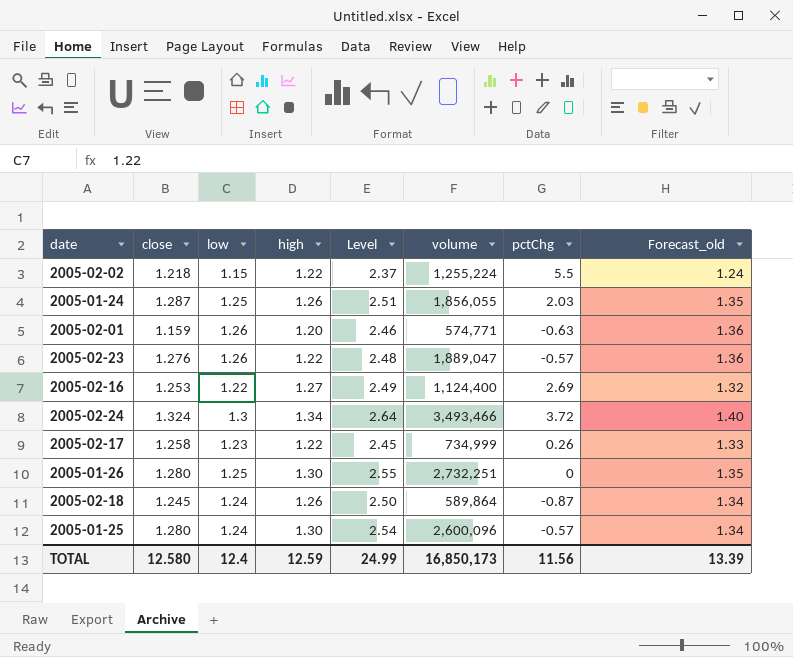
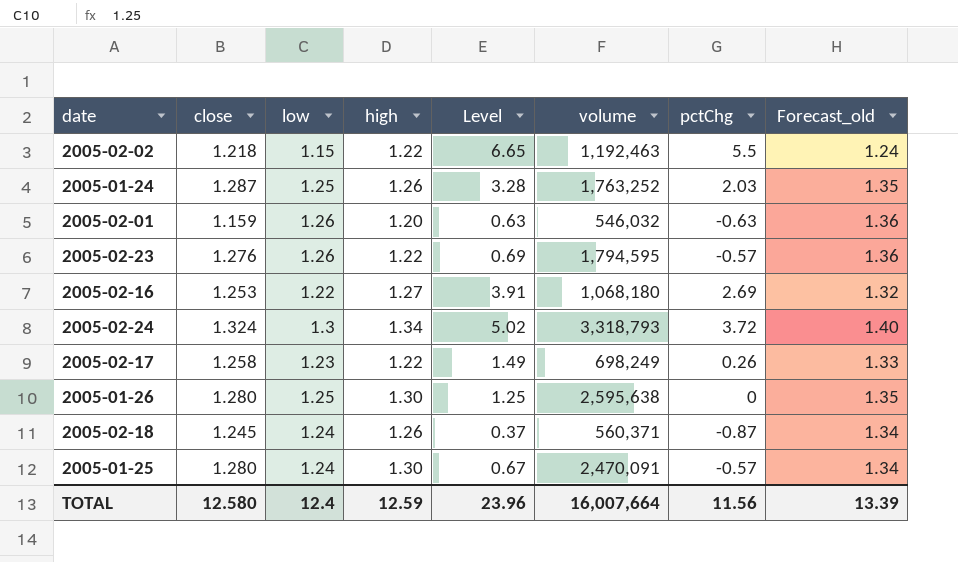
column Level | formula: [low] + [high] -> [low] + [pctChg]
2005-02-02 | volume: 1,255,224 -> 1,192,463
2005-01-24 | volume: 1,856,055 -> 1,763,252
2005-02-01 | volume: 574,771 -> 546,032
2005-02-23 | volume: 1,889,047 -> 1,794,595
2005-02-16 | volume: 1,124,400 -> 1,068,180
2005-02-24 | volume: 3,493,466 -> 3,318,793
2005-02-17 | volume: 734,999 -> 698,249
2005-01-26 | volume: 2,732,251 -> 2,595,638
2005-02-18 | volume: 589,864 -> 560,371
2005-01-25 | volume: 2,600,096 -> 2,470,091
TOTAL | Level: 24.99 -> 23.96
TOTAL | volume: 16,850,173 -> 16,007,664

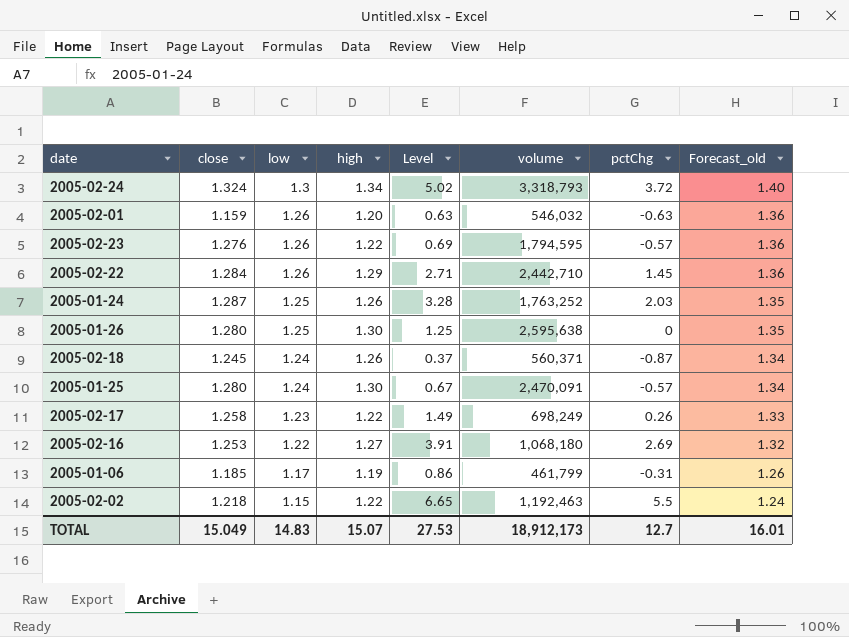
row order: none -> low descending
row 2005-02-22: none -> 1.284 | 1.26 | 1.29 | 2.71 | 2,442,710 | 1.45 | 1.36
row 2005-01-06: none -> 1.185 | 1.17 | 1.19 | 0.86 | 461,799 | -0.31 | 1.26
TOTAL | close: 12.580 -> 15.049
TOTAL | low: 12.4 -> 14.83
TOTAL | high: 12.59 -> 15.07
TOTAL | Level: 23.96 -> 27.53
TOTAL | volume: 16,007,664 -> 18,912,173
TOTAL | pctChg: 11.56 -> 12.7
TOTAL | Forecast_old: 13.39 -> 16.01

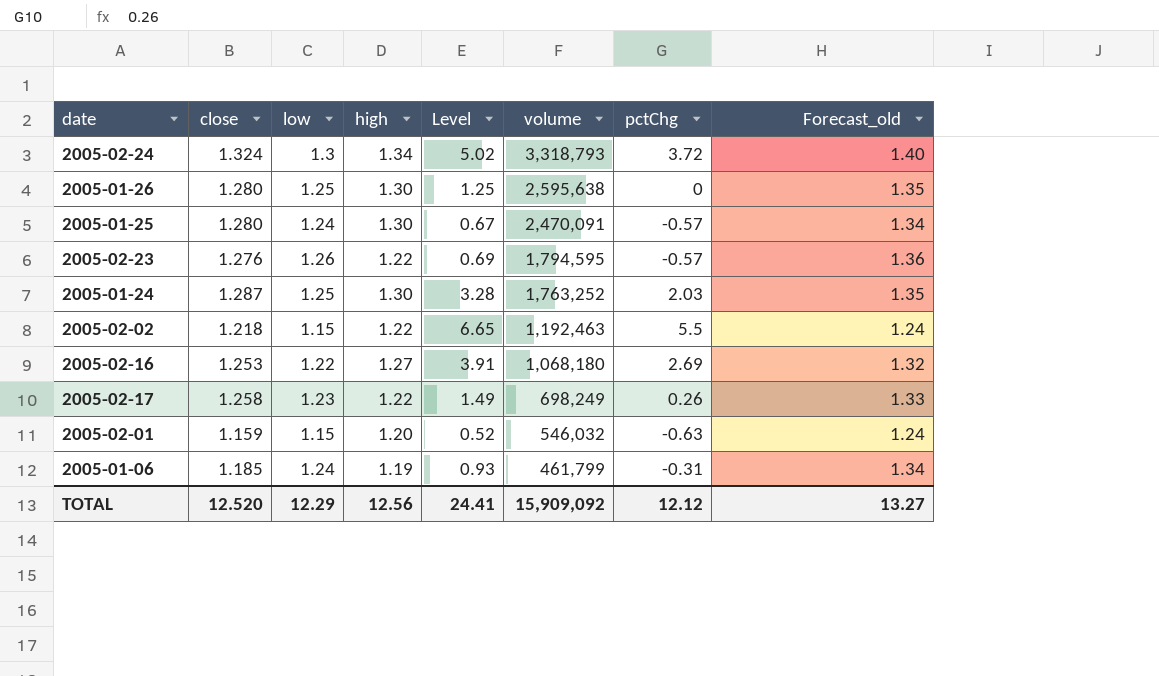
row order: low descending -> volume descending
row 2005-02-22: 1.284 | 1.26 | 1.29 | 2.71 | 2,442,710 | 1.45 | 1.36 -> none
row 2005-02-18: 1.245 | 1.24 | 1.26 | 0.37 | 560,371 | -0.87 | 1.34 -> none
2005-01-24 | high: 1.26 -> 1.30
2005-02-01 | low: 1.26 -> 1.15
2005-02-01 | Level: 0.63 -> 0.52
2005-02-01 | Forecast_old: 1.36 -> 1.24
2005-01-06 | low: 1.17 -> 1.24
2005-01-06 | Level: 0.86 -> 0.93
2005-01-06 | Forecast_old: 1.26 -> 1.34
TOTAL | close: 15.049 -> 12.520
TOTAL | low: 14.83 -> 12.29
TOTAL | high: 15.07 -> 12.56
TOTAL | Level: 27.53 -> 24.41
TOTAL | volume: 18,912,173 -> 15,909,092
TOTAL | pctChg: 12.7 -> 12.12
TOTAL | Forecast_old: 16.01 -> 13.27

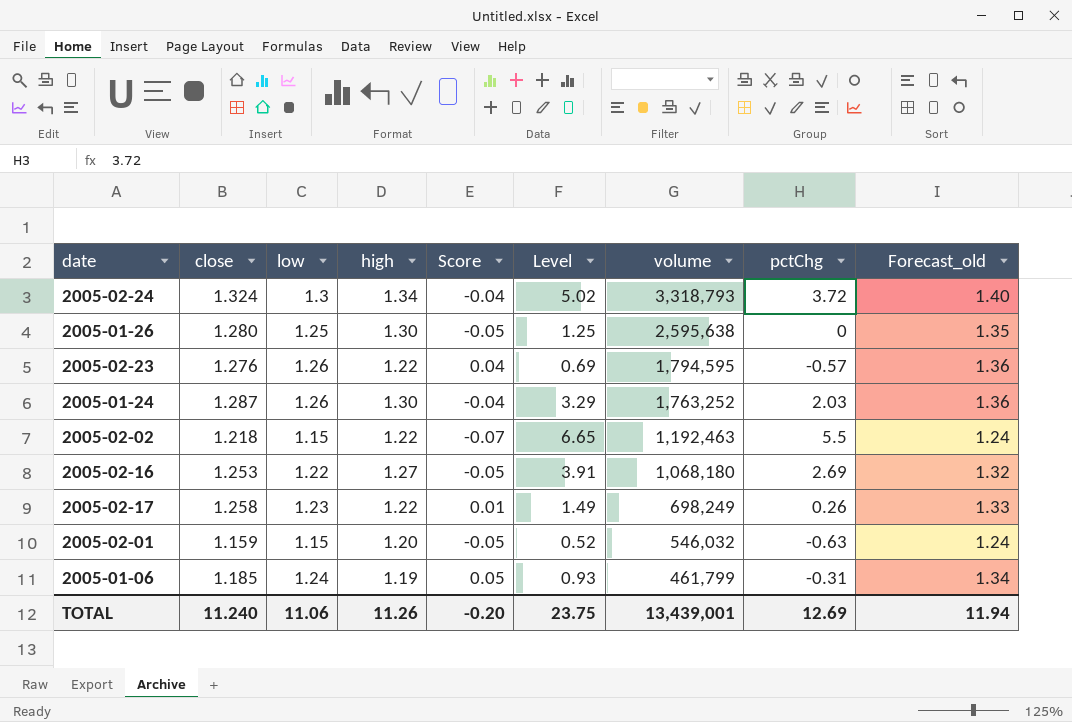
column Score | formula: none -> [low] - [high]
row 2005-01-25: 1.280 | 1.24 | 1.30 | 0.67 | 2,470,091 | -0.57 | 1.34 -> none
2005-01-24 | low: 1.25 -> 1.26
2005-01-24 | Level: 3.28 -> 3.29
2005-01-24 | Forecast_old: 1.35 -> 1.36
TOTAL | close: 12.520 -> 11.240
TOTAL | low: 12.29 -> 11.06
TOTAL | high: 12.56 -> 11.26
TOTAL | Level: 24.41 -> 23.75
TOTAL | volume: 15,909,092 -> 13,439,001
TOTAL | pctChg: 12.12 -> 12.69
TOTAL | Forecast_old: 13.27 -> 11.94

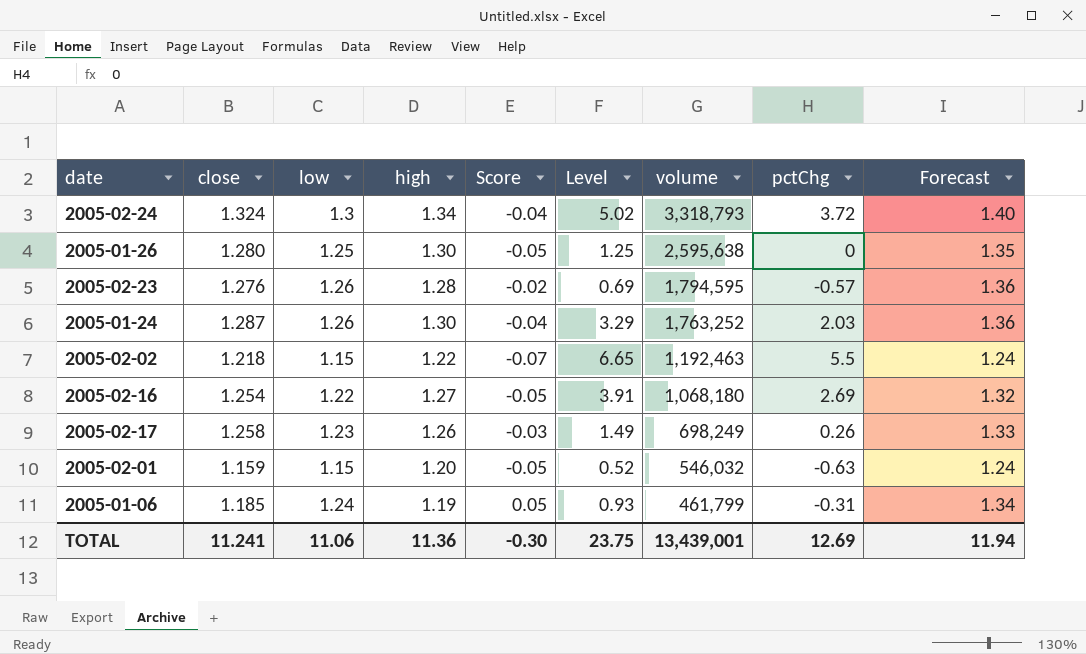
column name: Forecast_old -> Forecast
2005-02-23 | high: 1.22 -> 1.28
2005-02-23 | Score: 0.04 -> -0.02
2005-02-16 | close: 1.253 -> 1.254
2005-02-17 | high: 1.22 -> 1.26
2005-02-17 | Score: 0.01 -> -0.03
TOTAL | close: 11.240 -> 11.241
TOTAL | high: 11.26 -> 11.36
TOTAL | Score: -0.20 -> -0.30

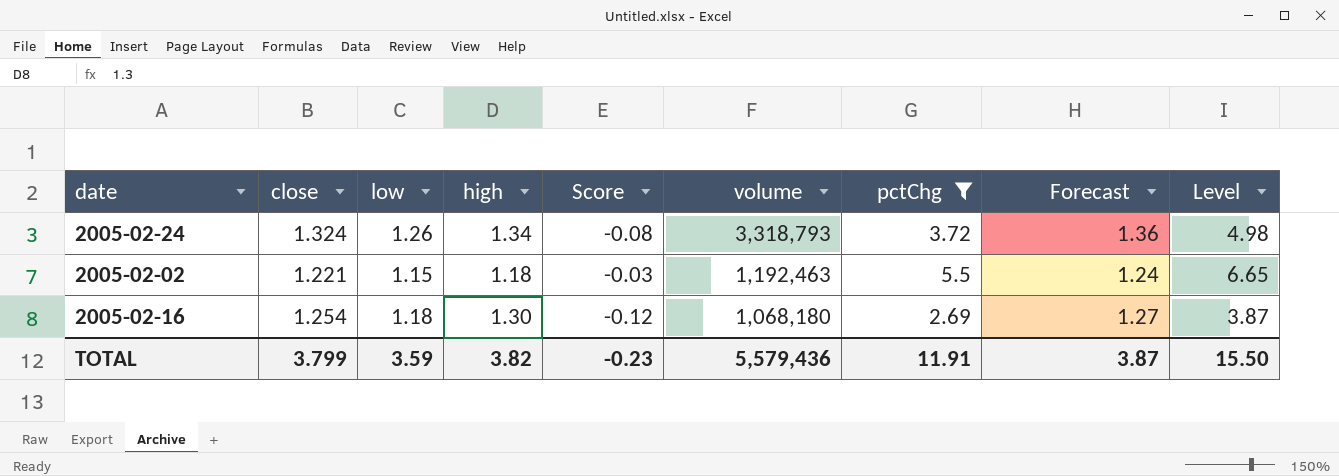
filter: none -> pctChg >= 2.69
column Level | position: 6 -> 9
2005-02-24 | low: 1.3 -> 1.26
2005-02-24 | Score: -0.04 -> -0.08
2005-02-24 | Forecast: 1.40 -> 1.36
2005-02-24 | Level: 5.02 -> 4.98
2005-02-02 | close: 1.218 -> 1.221
2005-02-02 | high: 1.22 -> 1.18
2005-02-02 | Score: -0.07 -> -0.03
2005-02-16 | low: 1.22 -> 1.18
2005-02-16 | high: 1.27 -> 1.30
2005-02-16 | Score: -0.05 -> -0.12
2005-02-16 | Forecast: 1.32 -> 1.27
2005-02-16 | Level: 3.91 -> 3.87
TOTAL | close: 11.241 -> 3.799
TOTAL | low: 11.06 -> 3.59
TOTAL | high: 11.36 -> 3.82
TOTAL | Score: -0.30 -> -0.23
TOTAL | volume: 13,439,001 -> 5,579,436
TOTAL | pctChg: 12.69 -> 11.91
TOTAL | Forecast: 11.94 -> 3.87
TOTAL | Level: 23.75 -> 15.50

